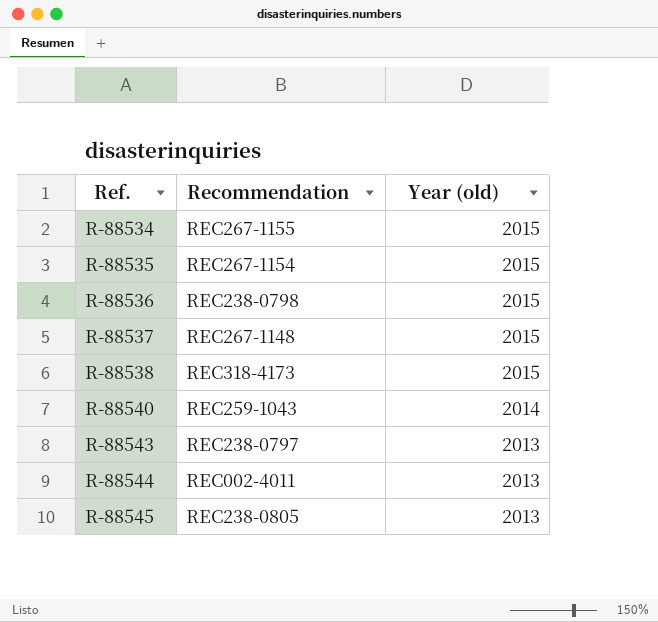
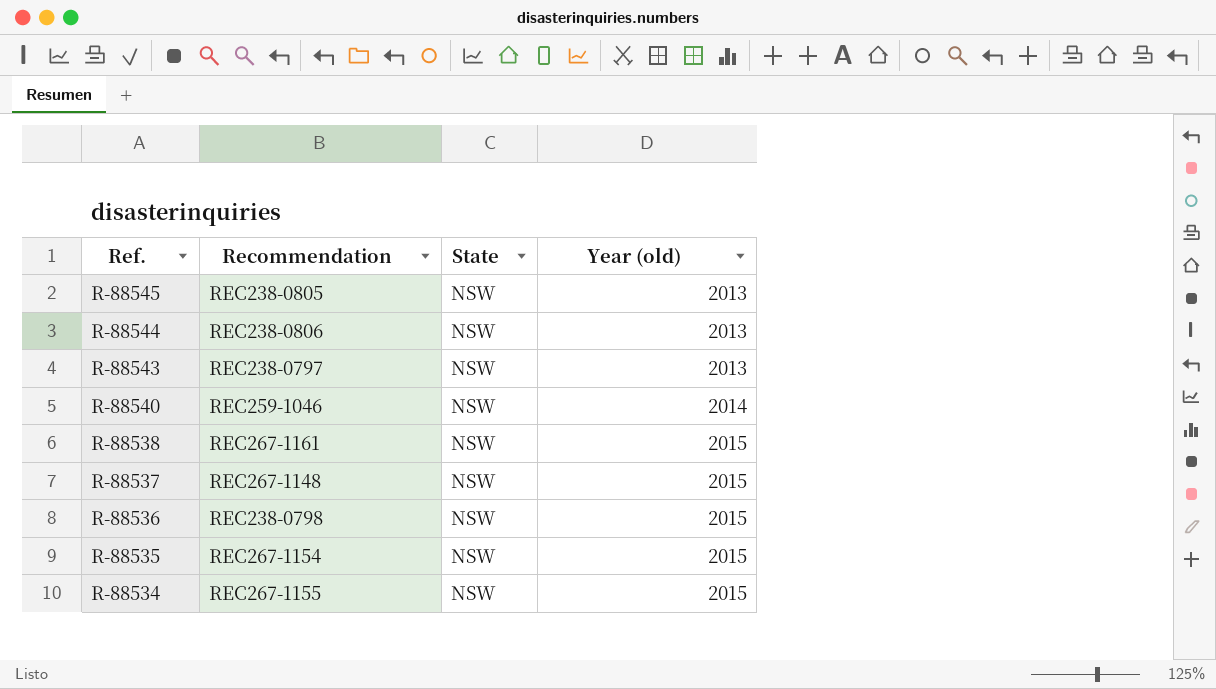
row order: Ref. ascending -> Ref. descending
column State | position: none -> 3
R-88544 | Recommendation: REC002-4011 -> REC238-0806
R-88540 | Recommendation: REC259-1043 -> REC259-1046
R-88538 | Recommendation: REC318-4173 -> REC267-1161

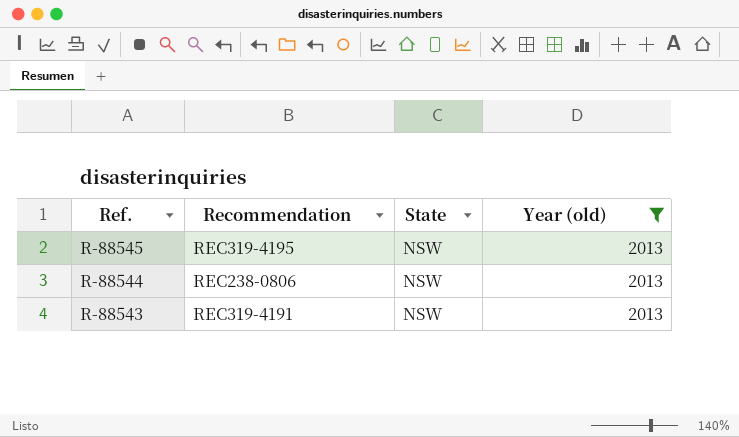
filter: none -> Year (old) = 2013
R-88545 | Recommendation: REC238-0805 -> REC319-4195
R-88543 | Recommendation: REC238-0797 -> REC319-4191

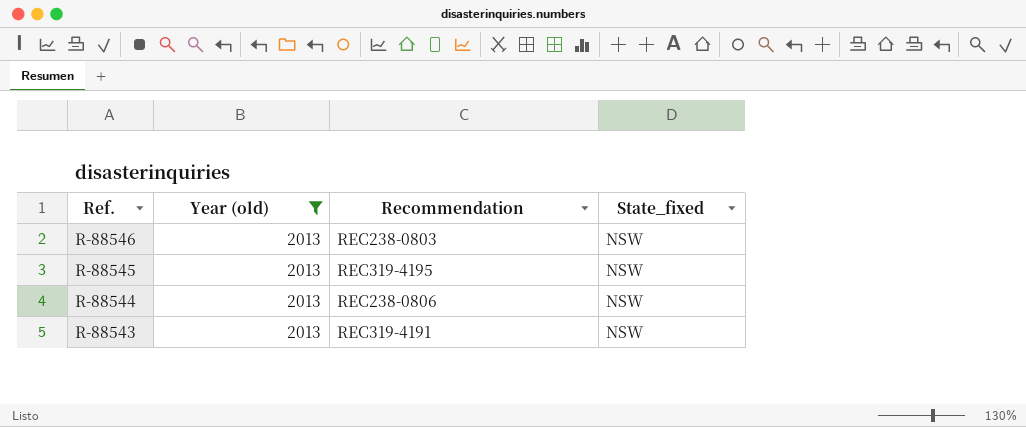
column Year (old) | position: 4 -> 2
column name: State -> State_fixed
row R-88546: none -> 2013 | REC238-0803 | NSW

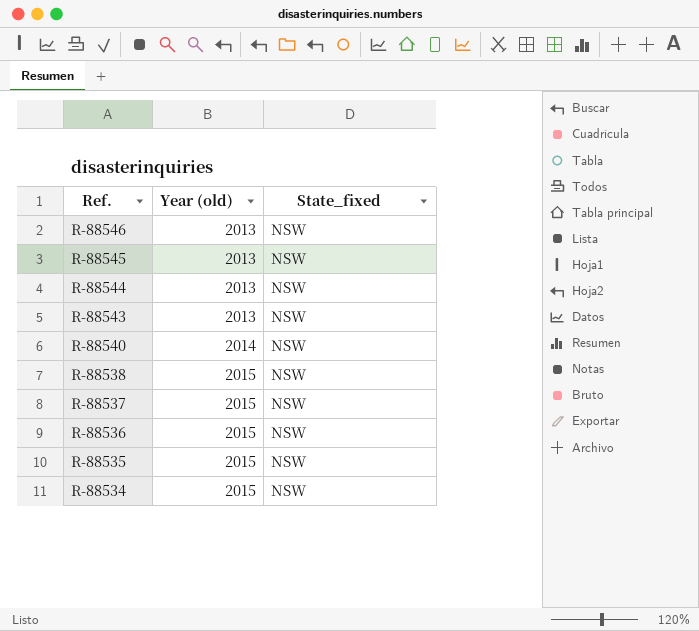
filter: Year (old) = 2013 -> none
column Recommendation | position: 3 -> none

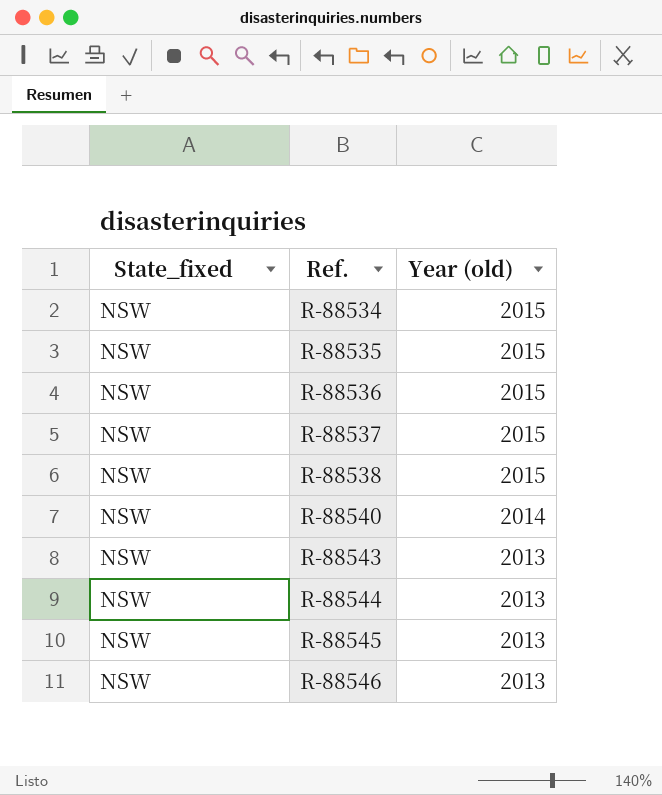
row order: Ref. descending -> Ref. ascending
column State_fixed | position: 3 -> 1

